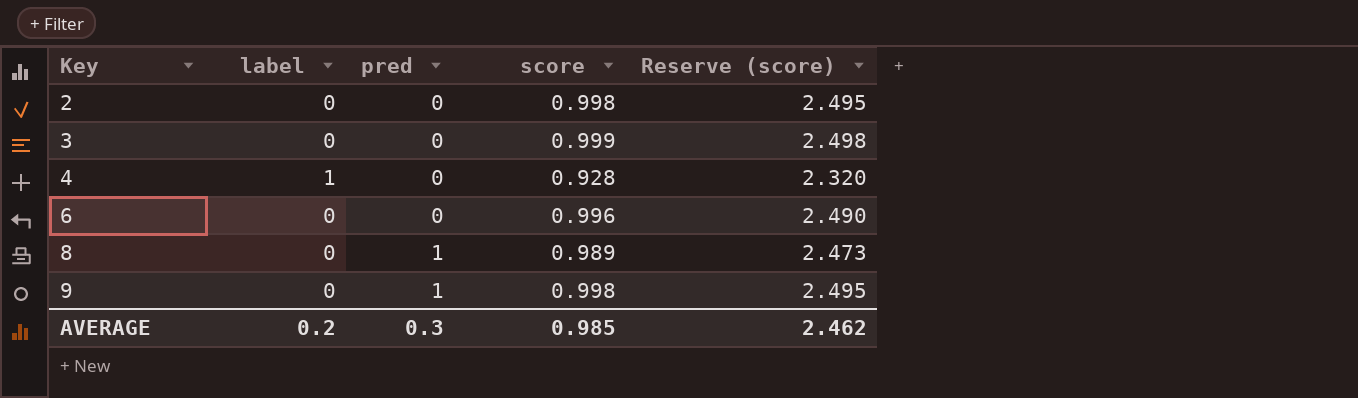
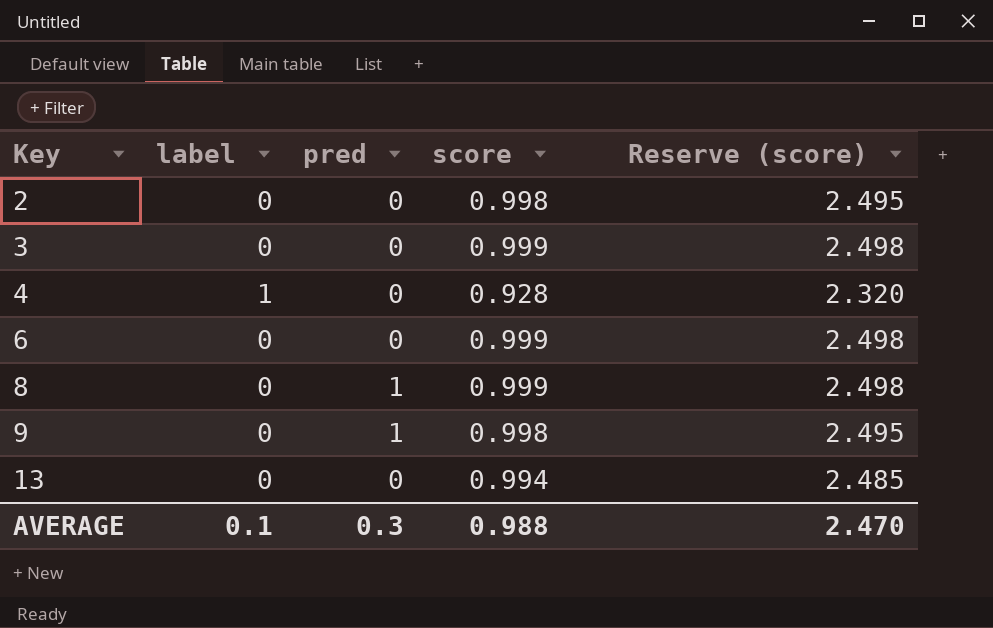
6 | score: 0.996 -> 0.999
6 | Reserve (score): 2.490 -> 2.498
8 | score: 0.989 -> 0.999
8 | Reserve (score): 2.473 -> 2.498
row 13: none -> 0 | 0 | 0.994 | 2.485
AVERAGE | label: 0.2 -> 0.1
AVERAGE | score: 0.985 -> 0.988
AVERAGE | Reserve (score): 2.462 -> 2.470

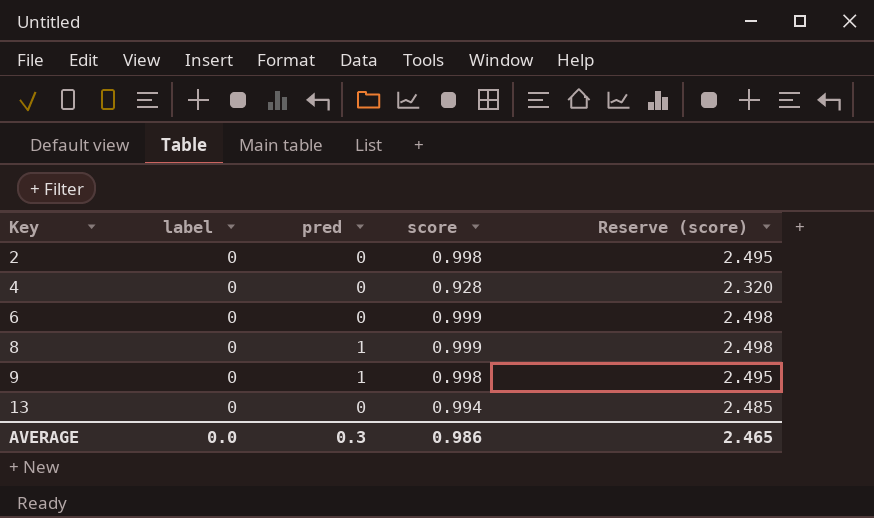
row 3: 0 | 0 | 0.999 | 2.498 -> none
4 | label: 1 -> 0
AVERAGE | label: 0.1 -> 0.0
AVERAGE | score: 0.988 -> 0.986
AVERAGE | Reserve (score): 2.470 -> 2.465

